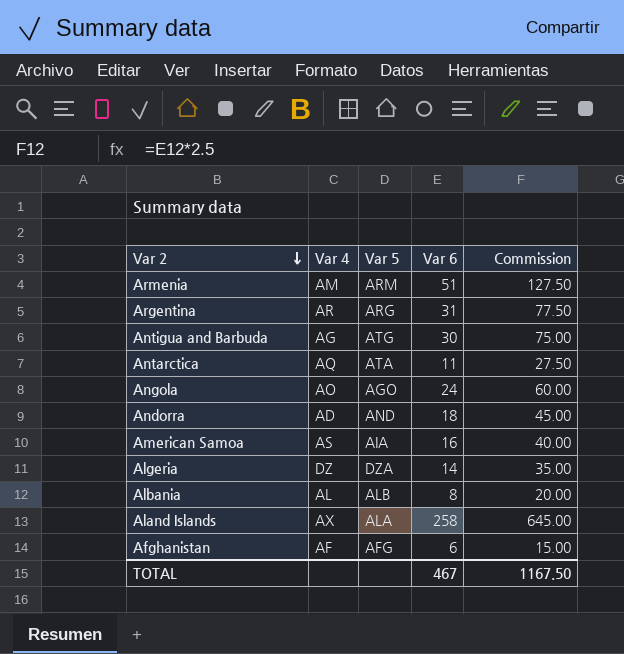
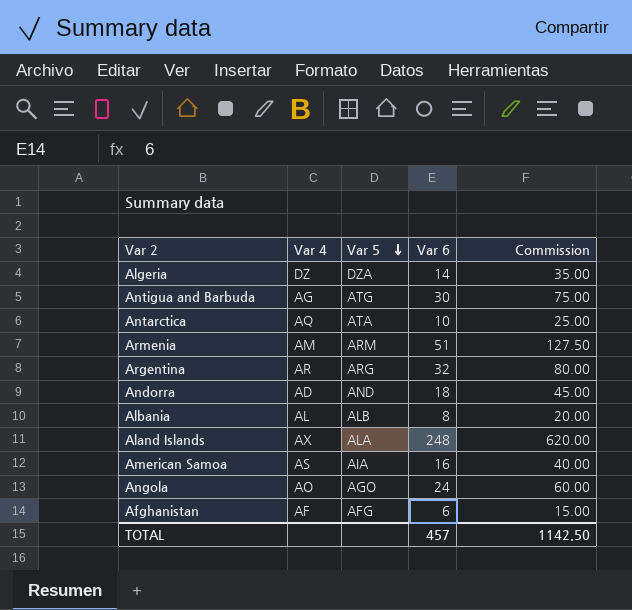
row order: Var 2 descending -> Var 5 descending
Antarctica | Var 6: 11 -> 10
Antarctica | Commission: 27.50 -> 25.00
Argentina | Var 6: 31 -> 32
Argentina | Commission: 77.50 -> 80.00
Aland Islands | Var 6: 258 -> 248
Aland Islands | Commission: 645.00 -> 620.00
TOTAL | Var 6: 467 -> 457
TOTAL | Commission: 1167.50 -> 1142.50

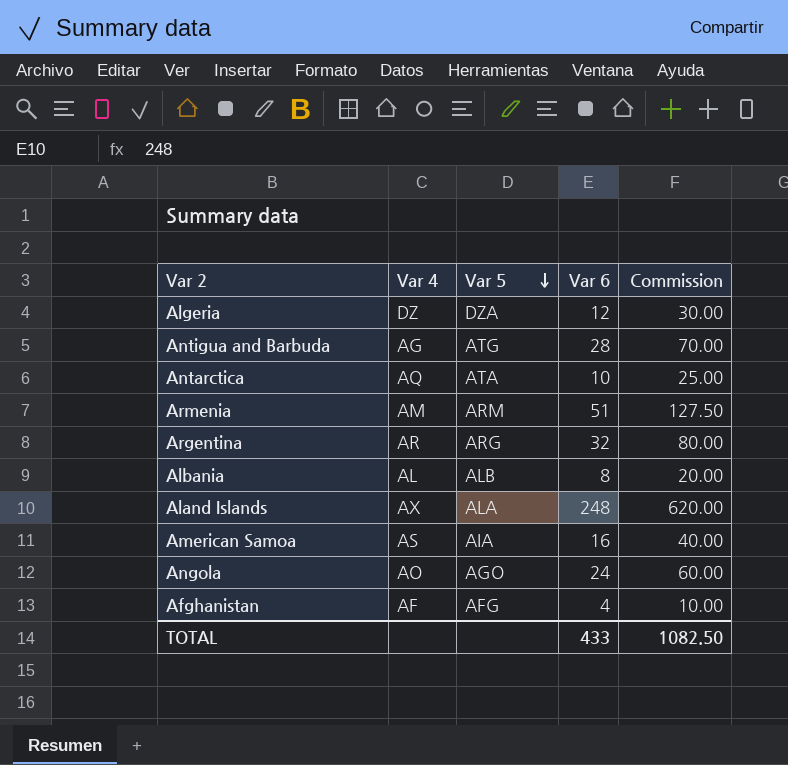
row Andorra: AD | AND | 18 | 45.00 -> none
Algeria | Var 6: 14 -> 12
Algeria | Commission: 35.00 -> 30.00
Antigua and Barbuda | Var 6: 30 -> 28
Antigua and Barbuda | Commission: 75.00 -> 70.00
Afghanistan | Var 6: 6 -> 4
Afghanistan | Commission: 15.00 -> 10.00
TOTAL | Var 6: 457 -> 433
TOTAL | Commission: 1142.50 -> 1082.50

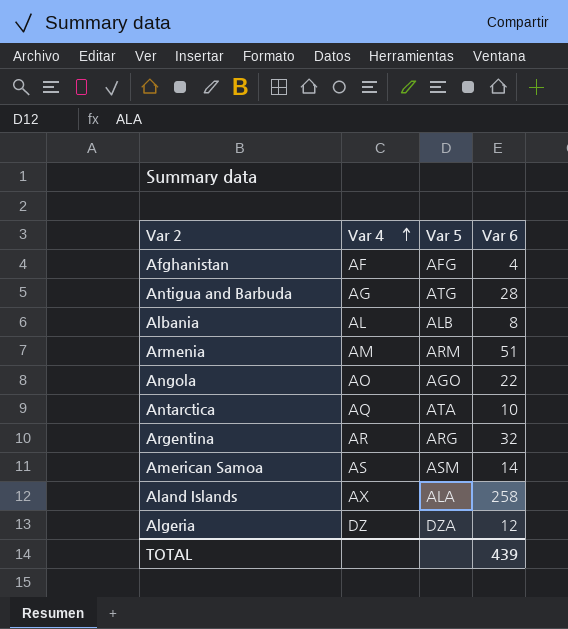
row order: Var 5 descending -> Var 4 ascending
column Commission | formula: [Var 6] * 2.5 -> none
Angola | Var 6: 24 -> 22
American Samoa | Var 5: AIA -> ASM
American Samoa | Var 6: 16 -> 14
Aland Islands | Var 6: 248 -> 258
TOTAL | Var 6: 433 -> 439

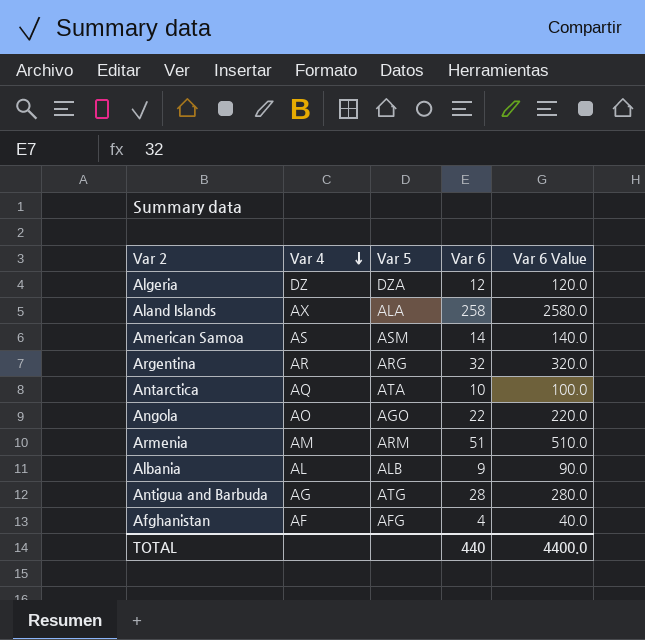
row order: Var 4 ascending -> Var 4 descending
column Var 6 Value | formula: none -> [Var 6] * 10
Albania | Var 6: 8 -> 9
TOTAL | Var 6: 439 -> 440

